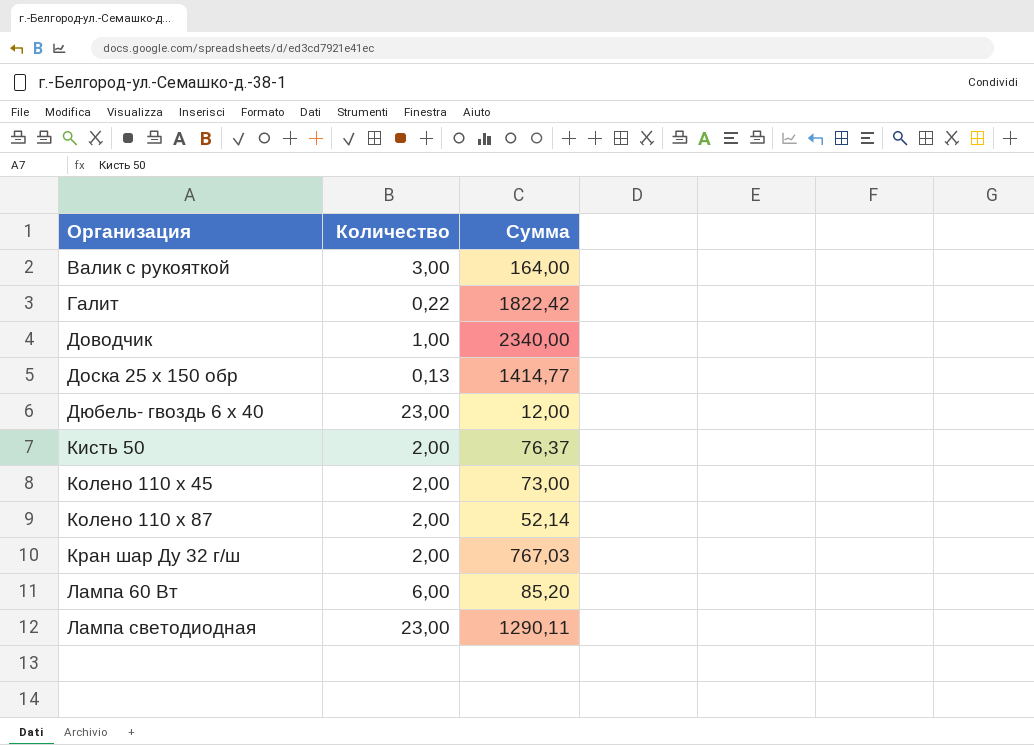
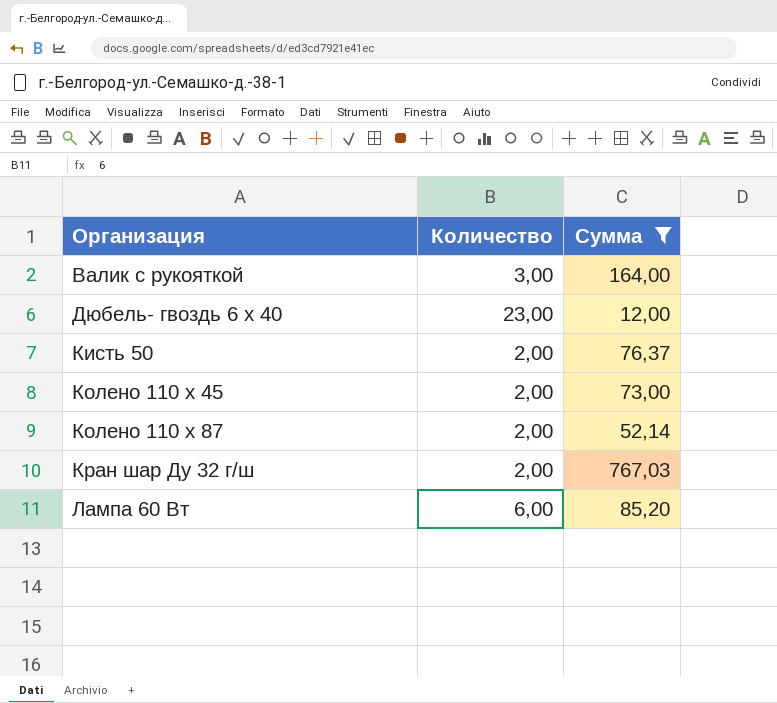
filter: none -> Сумма <= 767,03

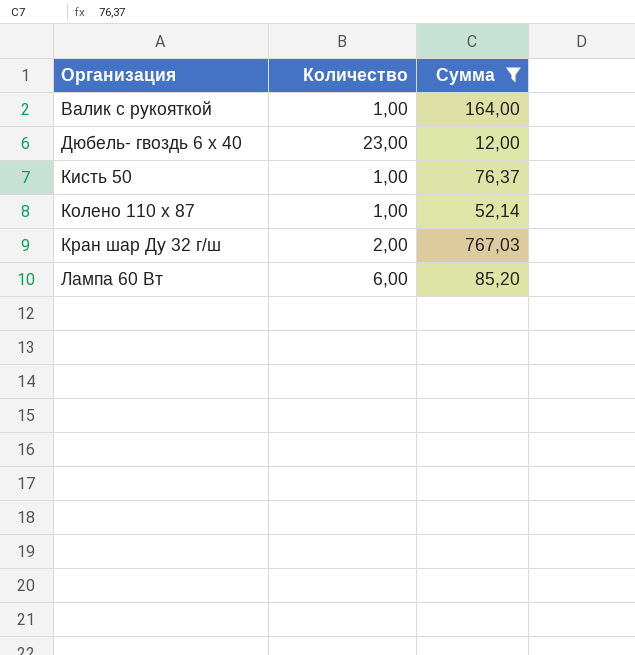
row Колено 110 х 45: 2,00 | 73,00 -> none
Валик с рукояткой | Количество: 3,00 -> 1,00
Кисть 50 | Количество: 2,00 -> 1,00
Колено 110 х 87 | Количество: 2,00 -> 1,00

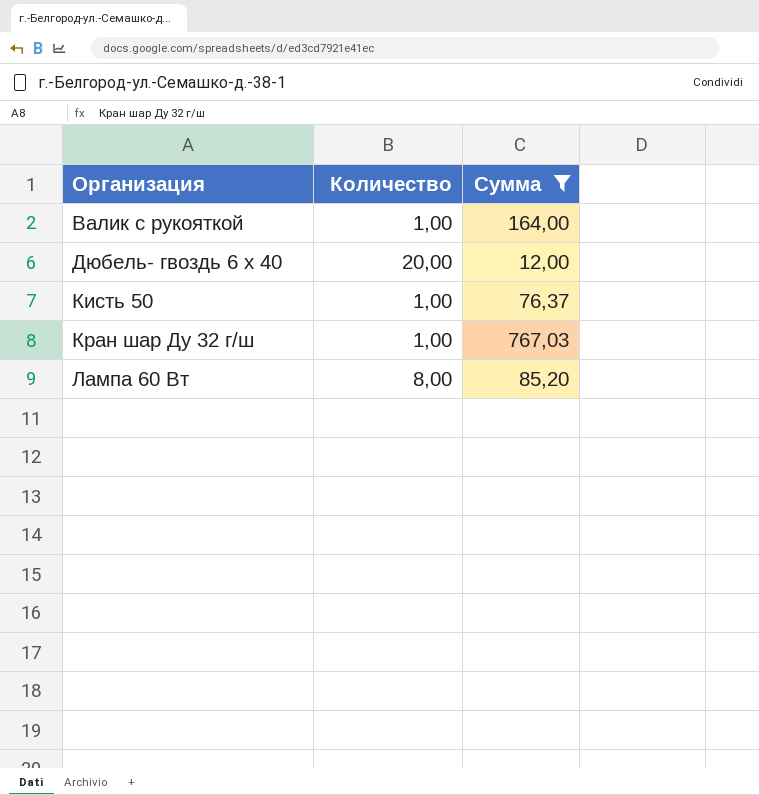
row Колено 110 х 87: 1,00 | 52,14 -> none
Дюбель- гвоздь 6 х 40 | Количество: 23,00 -> 20,00
Кран шар Ду 32 г/ш | Количество: 2,00 -> 1,00
Лампа 60 Вт | Количество: 6,00 -> 8,00

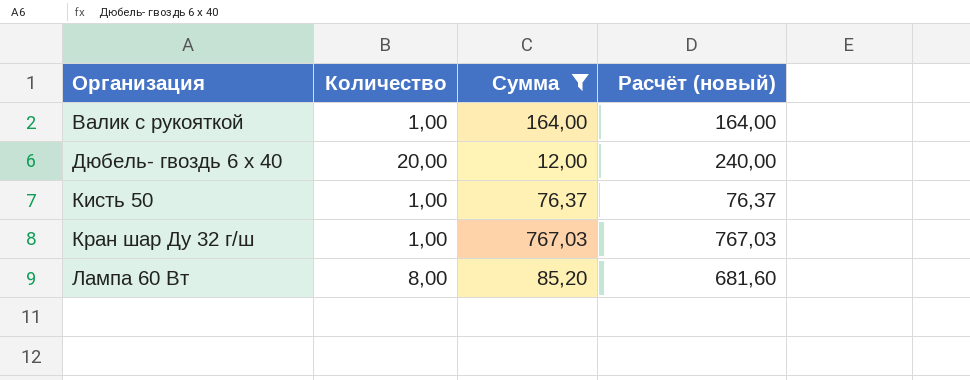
column Расчёт (новый) | formula: none -> [Количество] * [Сумма]

